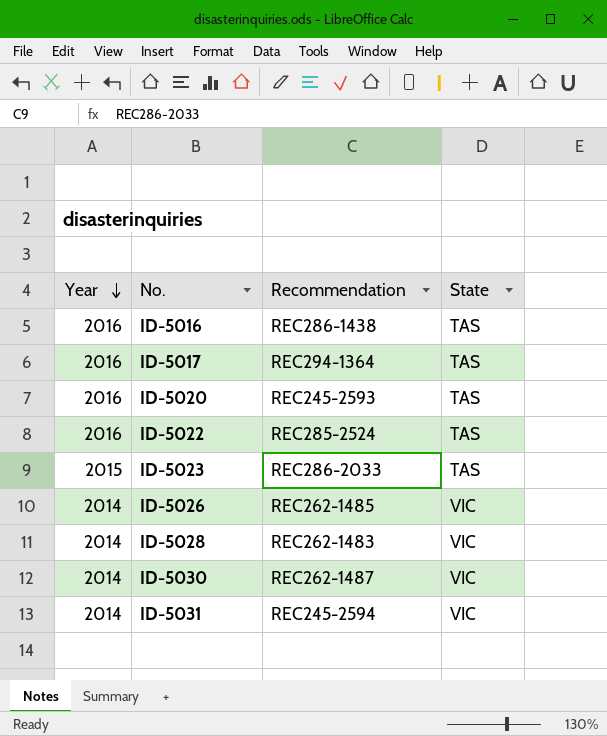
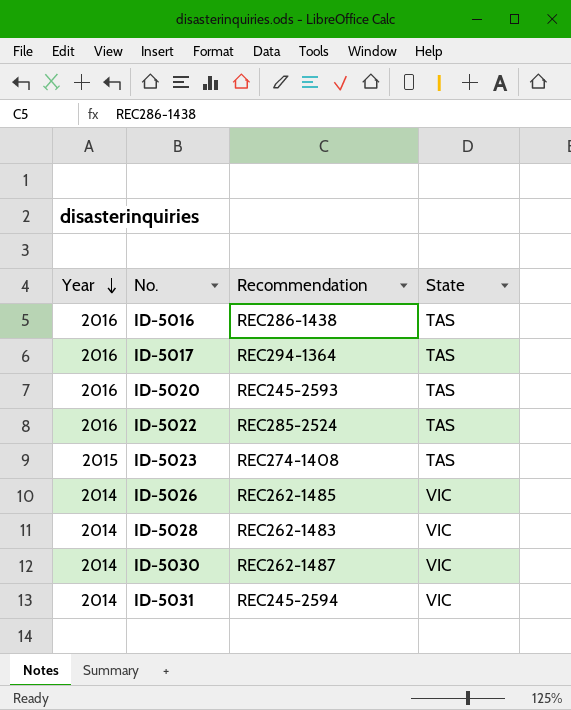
ID-5023 | Recommendation: REC286-2033 -> REC274-1408

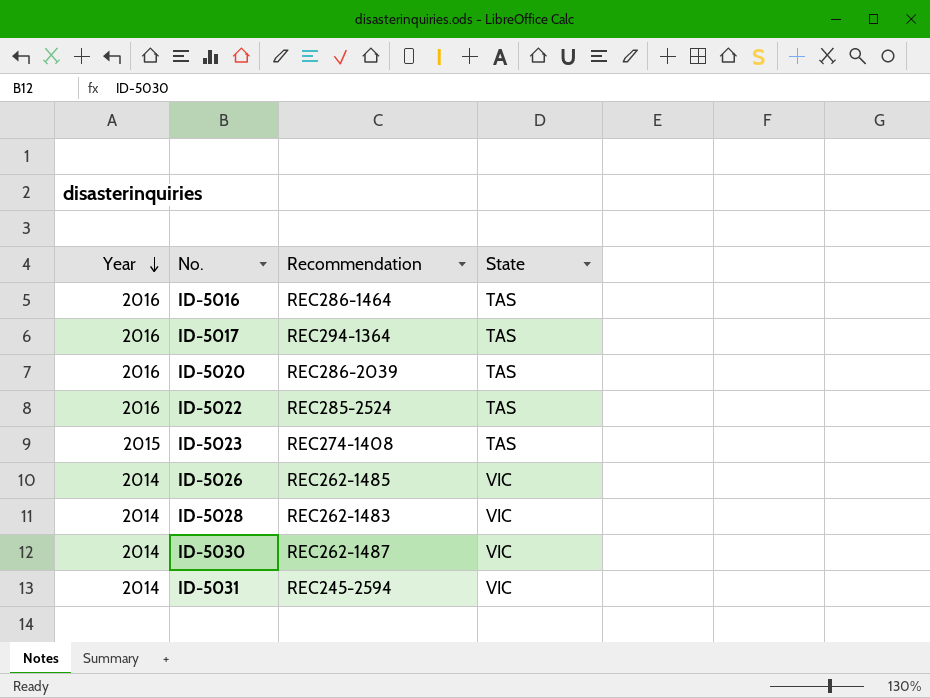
ID-5016 | Recommendation: REC286-1438 -> REC286-1464
ID-5020 | Recommendation: REC245-2593 -> REC286-2039

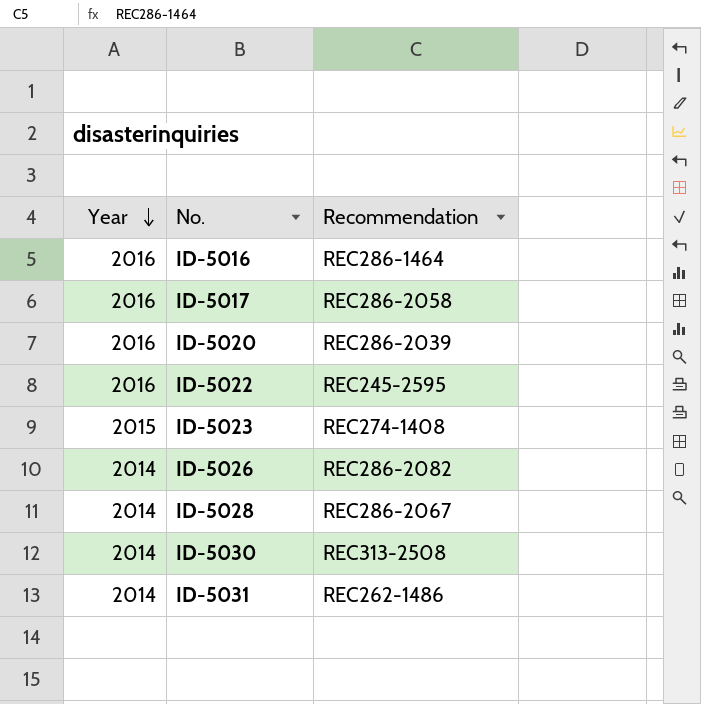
column State | position: 4 -> none
ID-5017 | Recommendation: REC294-1364 -> REC286-2058
ID-5022 | Recommendation: REC285-2524 -> REC245-2595
ID-5026 | Recommendation: REC262-1485 -> REC286-2082
ID-5028 | Recommendation: REC262-1483 -> REC286-2067
ID-5030 | Recommendation: REC262-1487 -> REC313-2508
ID-5031 | Recommendation: REC245-2594 -> REC262-1486

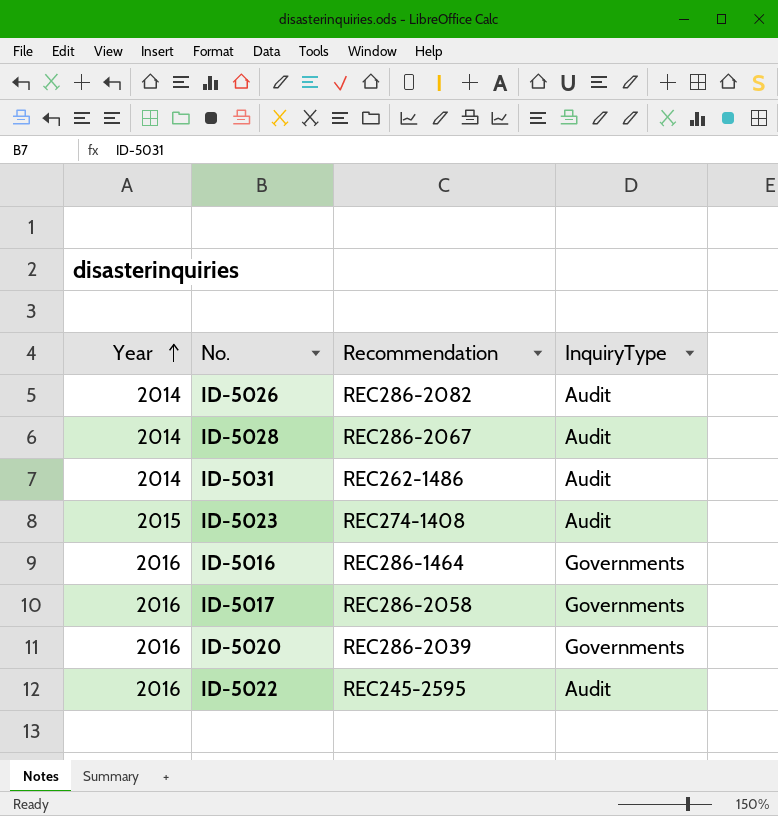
row order: Year descending -> Year ascending
column InquiryType | position: none -> 4
row ID-5030: 2014 | REC313-2508 -> none

